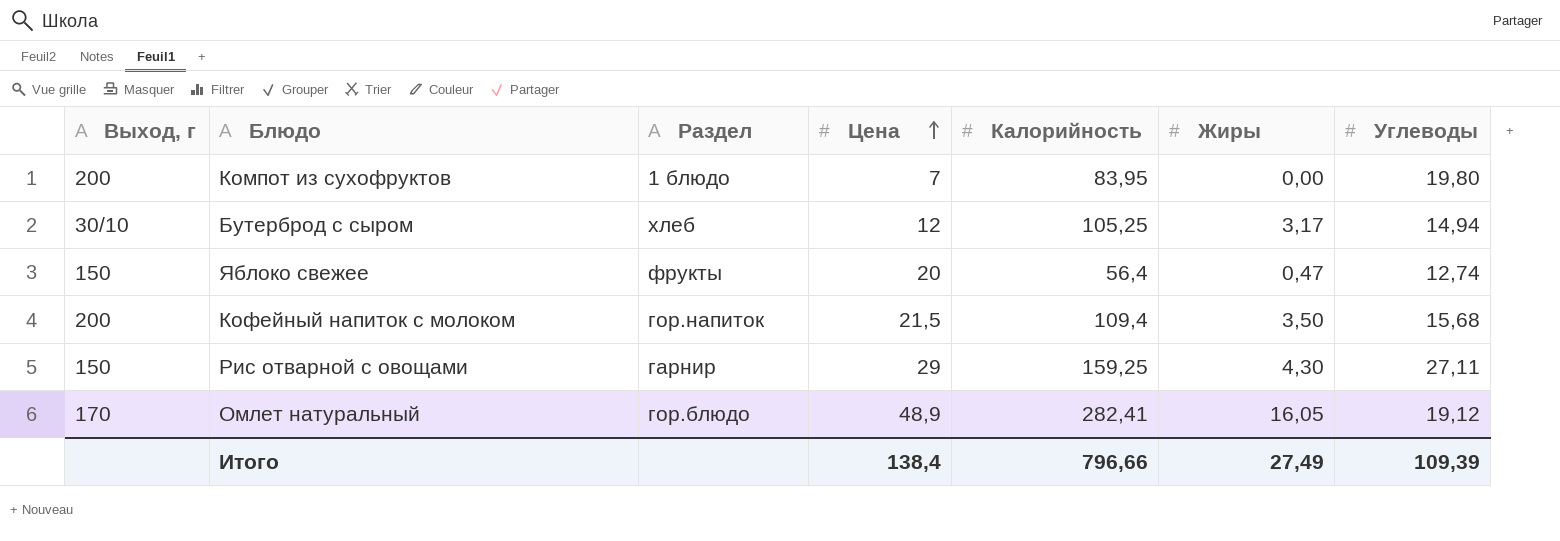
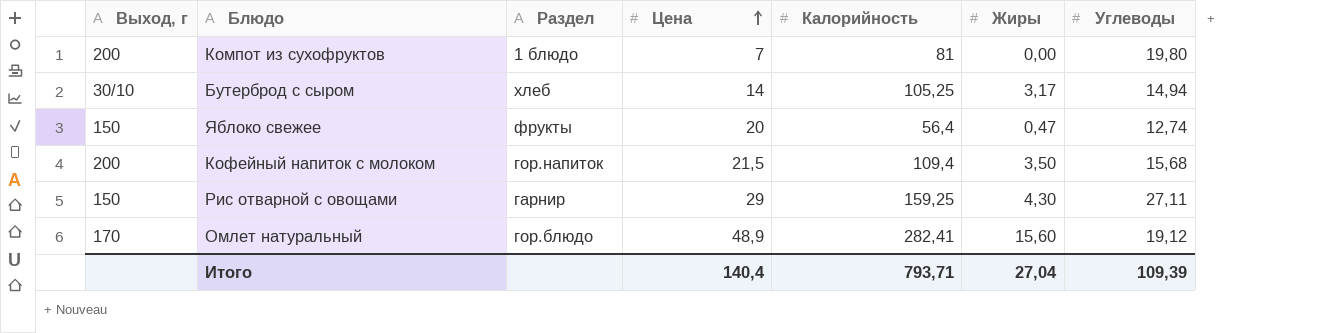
Компот из сухофруктов | Калорийность: 83,95 -> 81
Бутерброд с сыром | Цена: 12 -> 14
Омлет натуральный | Жиры: 16,05 -> 15,60
Итого | Цена: 138,4 -> 140,4
Итого | Калорийность: 796,66 -> 793,71
Итого | Жиры: 27,49 -> 27,04

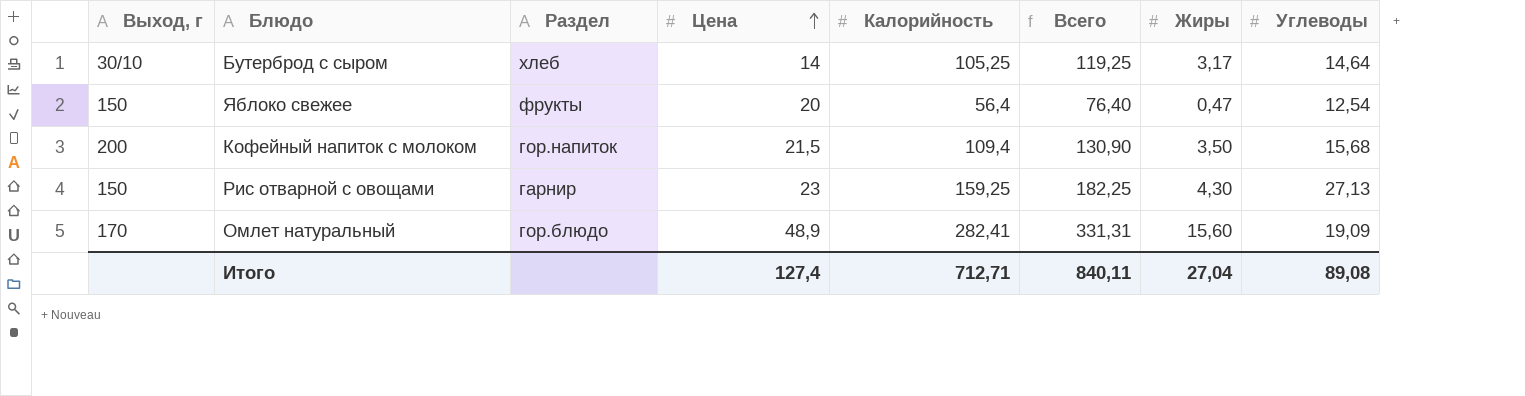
column Всего | formula: none -> [Цена] + [Калорийность]
row Компот из сухофруктов: 200 | 1 блюдо | 7 | 81 | 0,00 | 19,80 -> none
Бутерброд с сыром | Углеводы: 14,94 -> 14,64
Яблоко свежее | Углеводы: 12,74 -> 12,54
Рис отварной с овощами | Цена: 29 -> 23
Рис отварной с овощами | Углеводы: 27,11 -> 27,13
Омлет натуральный | Углеводы: 19,12 -> 19,09
Итого | Цена: 140,4 -> 127,4
Итого | Калорийность: 793,71 -> 712,71
Итого | Углеводы: 109,39 -> 89,08

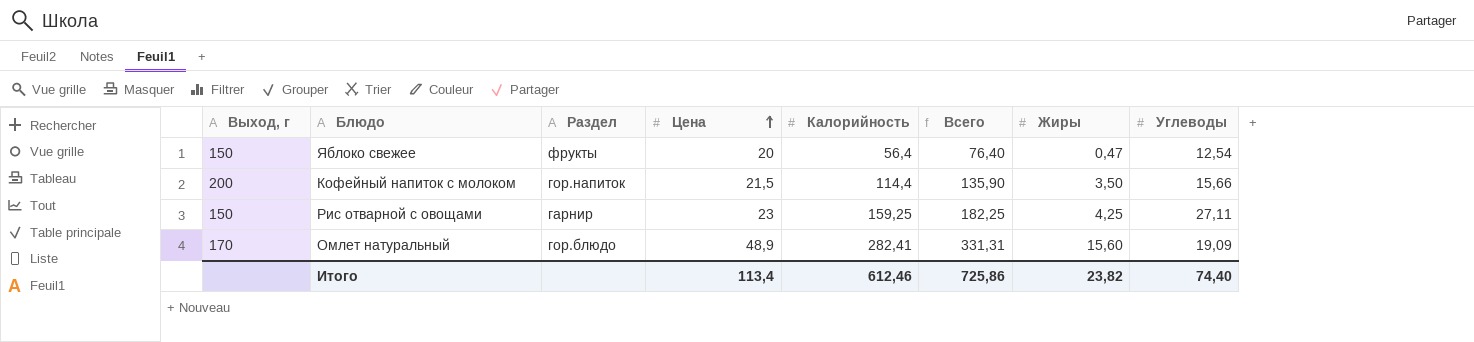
row Бутерброд с сыром: 30/10 | хлеб | 14 | 105,25 | 119,25 | 3,17 | 14,64 -> none
Кофейный напиток с молоком | Калорийность: 109,4 -> 114,4
Кофейный напиток с молоком | Всего: 130,90 -> 135,90
Кофейный напиток с молоком | Углеводы: 15,68 -> 15,66
Рис отварной с овощами | Жиры: 4,30 -> 4,25
Рис отварной с овощами | Углеводы: 27,13 -> 27,11
Итого | Цена: 127,4 -> 113,4
Итого | Калорийность: 712,71 -> 612,46
Итого | Всего: 840,11 -> 725,86
Итого | Жиры: 27,04 -> 23,82
Итого | Углеводы: 89,08 -> 74,40

